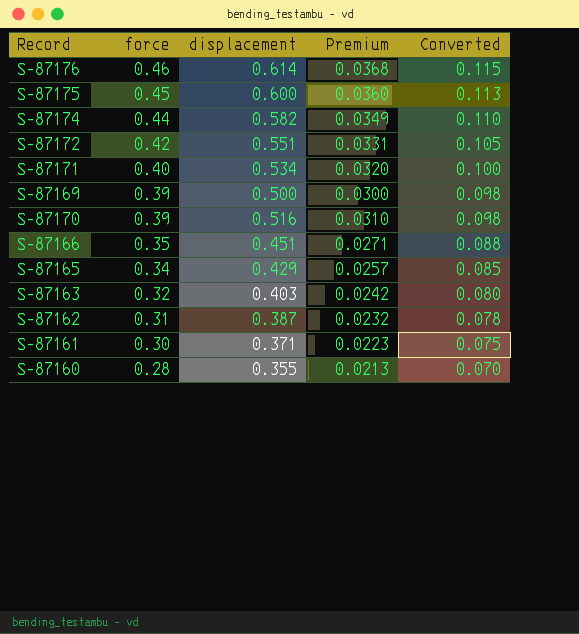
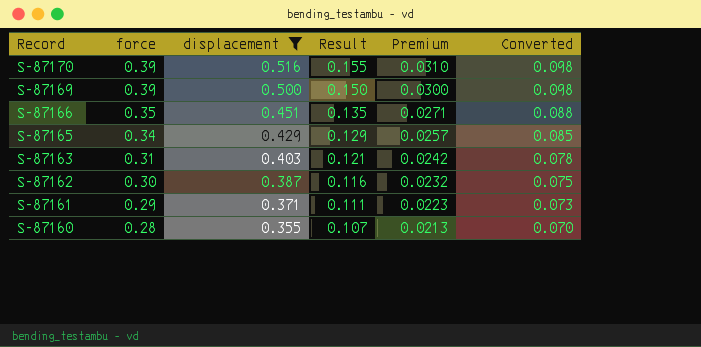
filter: none -> displacement <= 0.516
row order: force descending -> Record descending
column Result | formula: none -> [displacement] * 0.3
S-87163 | force: 0.32 -> 0.31
S-87163 | Converted: 0.080 -> 0.078
S-87162 | force: 0.31 -> 0.30
S-87162 | Converted: 0.078 -> 0.075
S-87161 | force: 0.30 -> 0.29
S-87161 | Converted: 0.075 -> 0.073

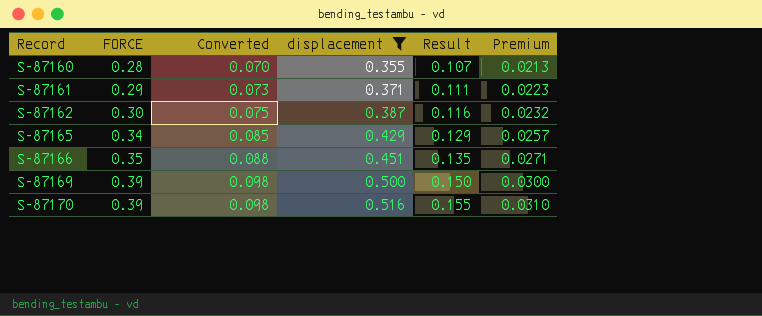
row order: Record descending -> Record ascending
column name: force -> FORCE
column Converted | position: 6 -> 3
row S-87163: 0.31 | 0.403 | 0.121 | 0.0242 | 0.078 -> none

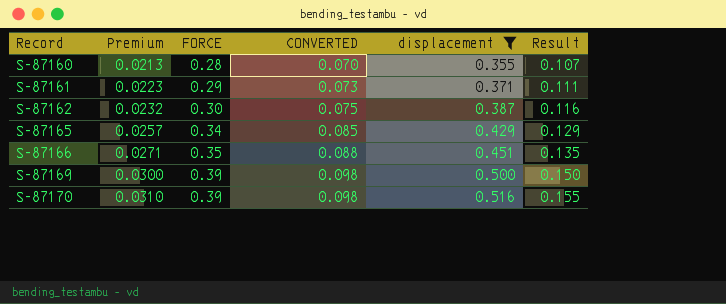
column Premium | position: 6 -> 2
column name: Converted -> CONVERTED

